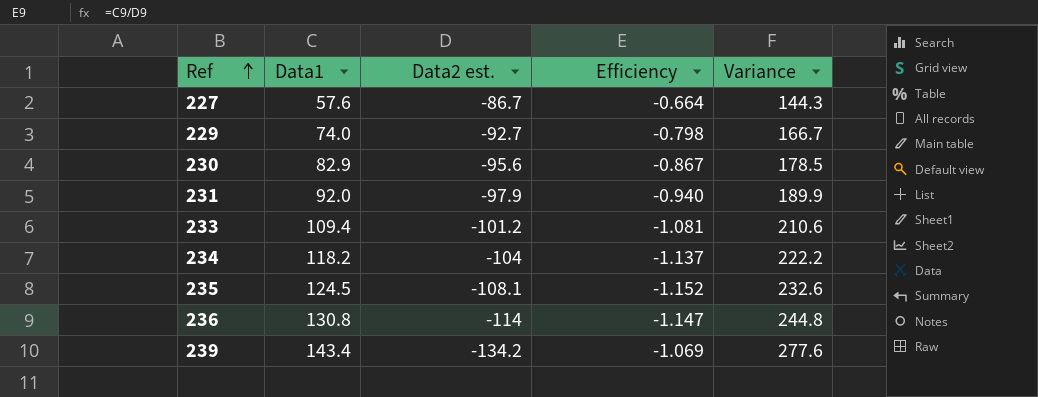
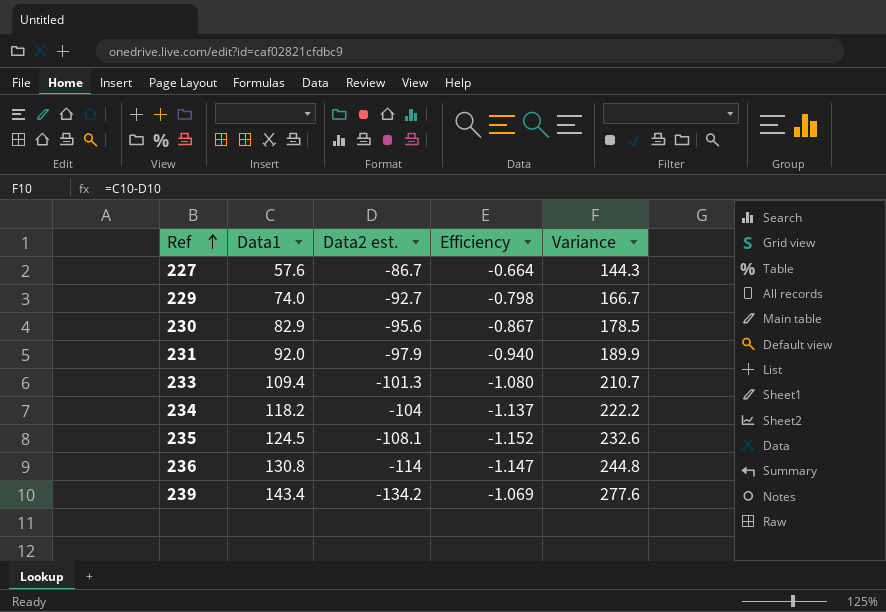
233 | Data2 est.: -101.2 -> -101.3
233 | Efficiency: -1.081 -> -1.080
233 | Variance: 210.6 -> 210.7

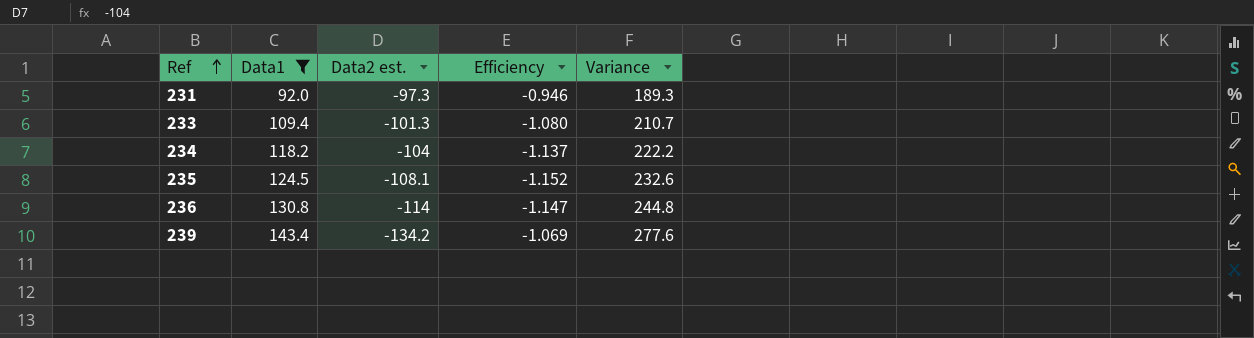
filter: none -> Data1 >= 92.0
231 | Data2 est.: -97.9 -> -97.3
231 | Efficiency: -0.940 -> -0.946
231 | Variance: 189.9 -> 189.3

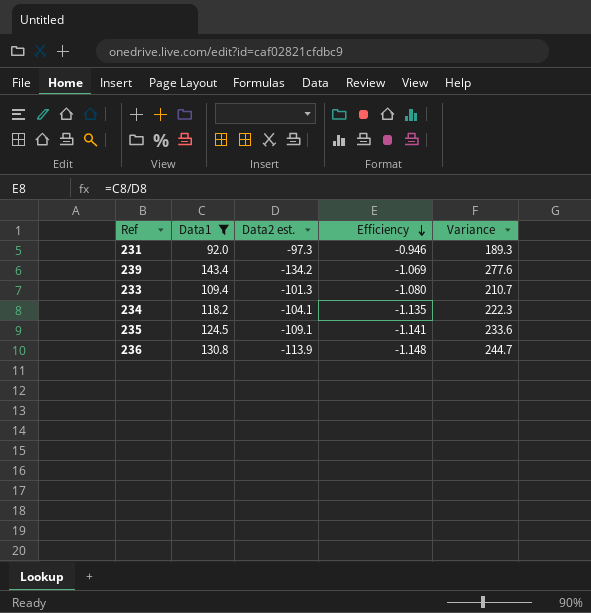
row order: Ref ascending -> Efficiency descending
234 | Data2 est.: -104 -> -104.1
234 | Efficiency: -1.137 -> -1.135
234 | Variance: 222.2 -> 222.3
235 | Data2 est.: -108.1 -> -109.1
235 | Efficiency: -1.152 -> -1.141
235 | Variance: 232.6 -> 233.6
236 | Data2 est.: -114 -> -113.9
236 | Efficiency: -1.147 -> -1.148
236 | Variance: 244.8 -> 244.7

